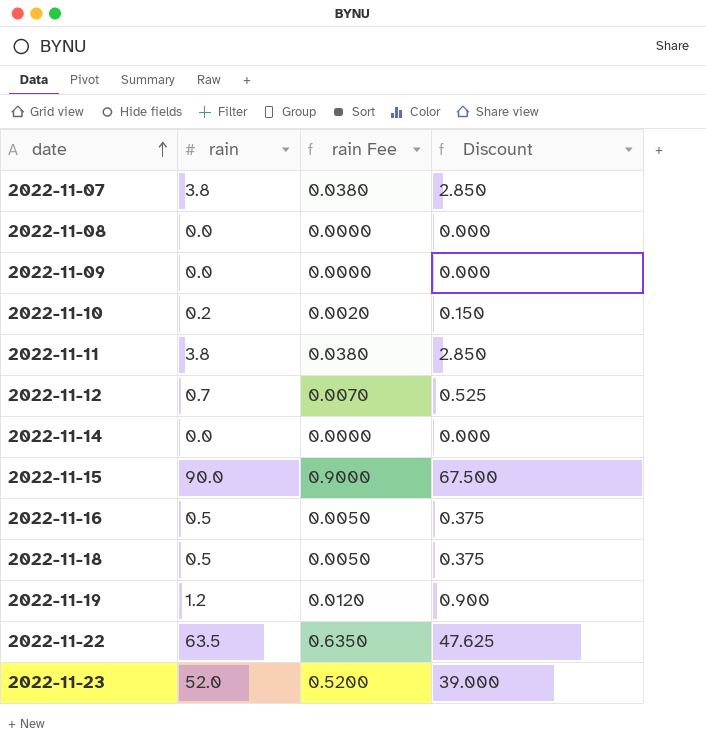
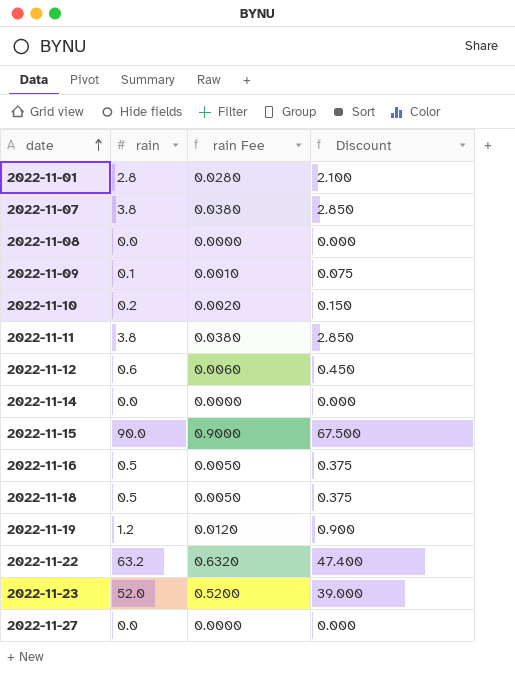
row 2022-11-01: none -> 2.8 | 0.0280 | 2.100
2022-11-09 | rain: 0.0 -> 0.1
2022-11-09 | rain Fee: 0.0000 -> 0.0010
2022-11-09 | Discount: 0.000 -> 0.075
2022-11-12 | rain: 0.7 -> 0.6
2022-11-12 | rain Fee: 0.0070 -> 0.0060
2022-11-12 | Discount: 0.525 -> 0.450
2022-11-22 | rain: 63.5 -> 63.2
2022-11-22 | rain Fee: 0.6350 -> 0.6320
2022-11-22 | Discount: 47.625 -> 47.400
row 2022-11-27: none -> 0.0 | 0.0000 | 0.000

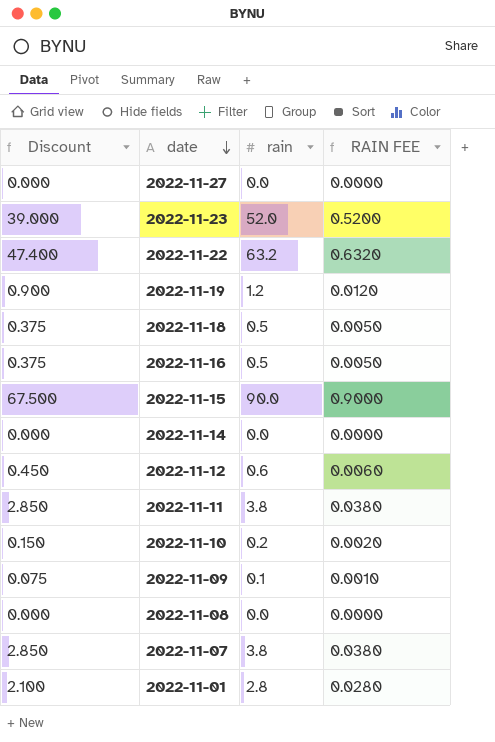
row order: date ascending -> date descending
column Discount | position: 4 -> 1
column name: rain Fee -> RAIN FEE

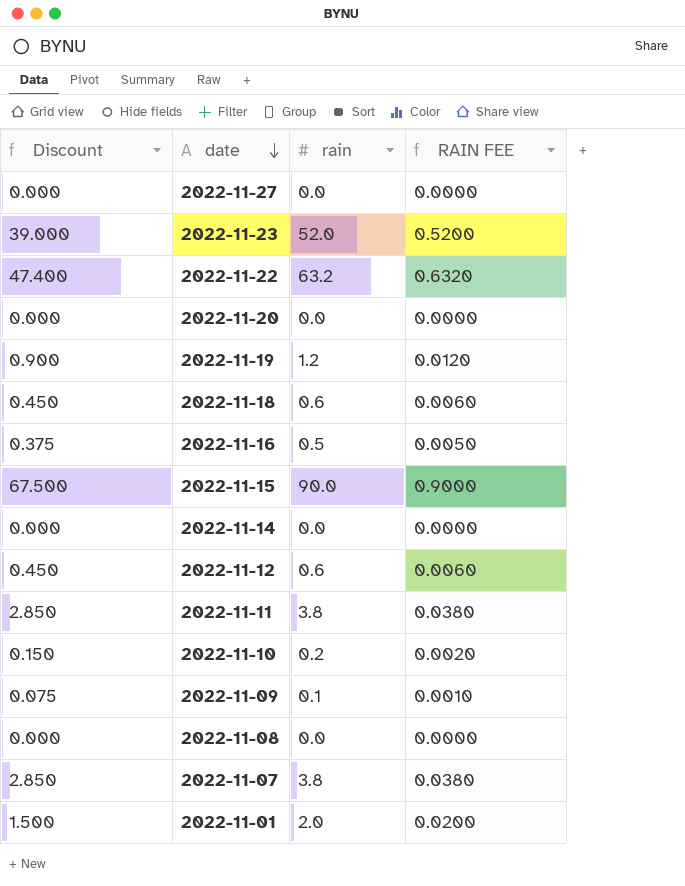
row 2022-11-20: none -> 0.000 | 0.0 | 0.0000
2022-11-18 | Discount: 0.375 -> 0.450
2022-11-18 | rain: 0.5 -> 0.6
2022-11-18 | RAIN FEE: 0.0050 -> 0.0060
2022-11-01 | Discount: 2.100 -> 1.500
2022-11-01 | rain: 2.8 -> 2.0
2022-11-01 | RAIN FEE: 0.0280 -> 0.0200

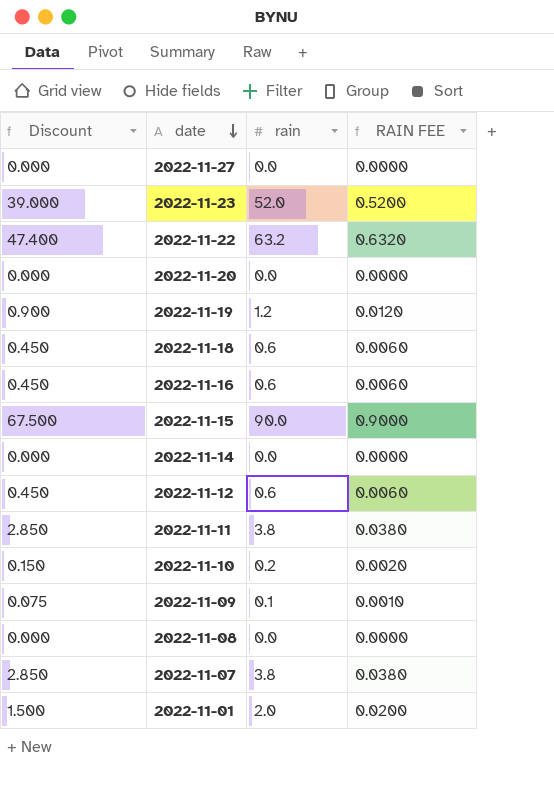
2022-11-16 | Discount: 0.375 -> 0.450
2022-11-16 | rain: 0.5 -> 0.6
2022-11-16 | RAIN FEE: 0.0050 -> 0.0060

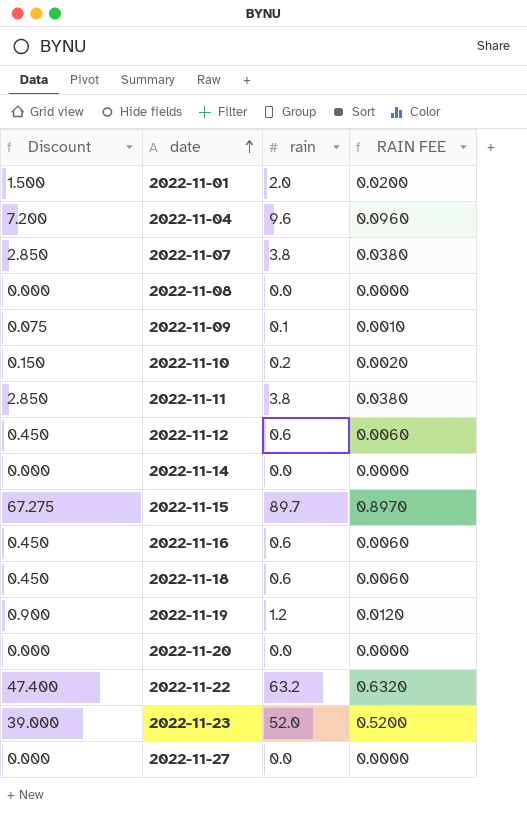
row order: date descending -> date ascending
row 2022-11-04: none -> 7.200 | 9.6 | 0.0960
2022-11-15 | Discount: 67.500 -> 67.275
2022-11-15 | rain: 90.0 -> 89.7
2022-11-15 | RAIN FEE: 0.9000 -> 0.8970

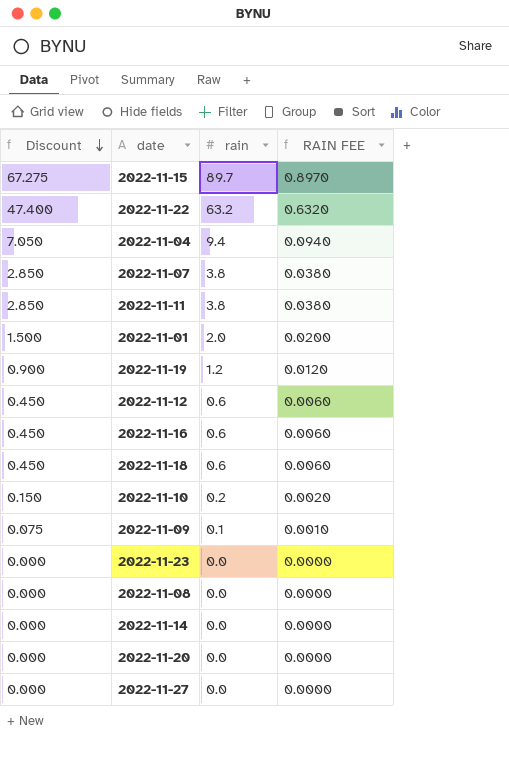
row order: date ascending -> Discount descending
2022-11-04 | Discount: 7.200 -> 7.050
2022-11-04 | rain: 9.6 -> 9.4
2022-11-04 | RAIN FEE: 0.0960 -> 0.0940
2022-11-23 | Discount: 39.000 -> 0.000
2022-11-23 | rain: 52.0 -> 0.0
2022-11-23 | RAIN FEE: 0.5200 -> 0.0000

